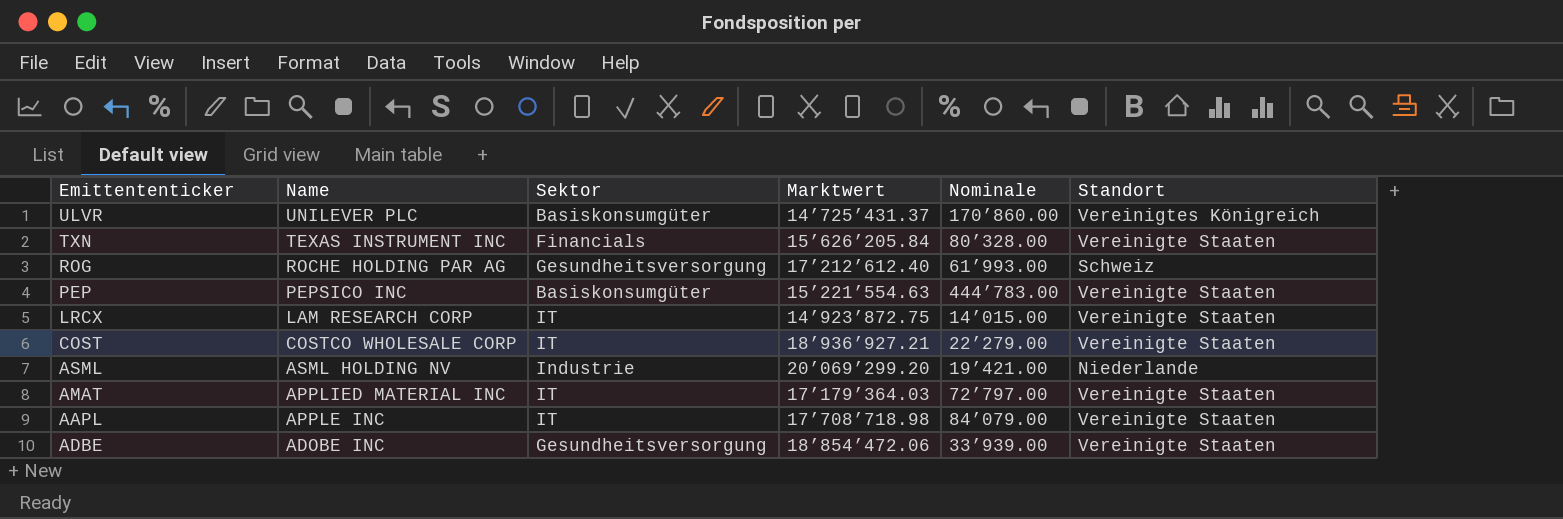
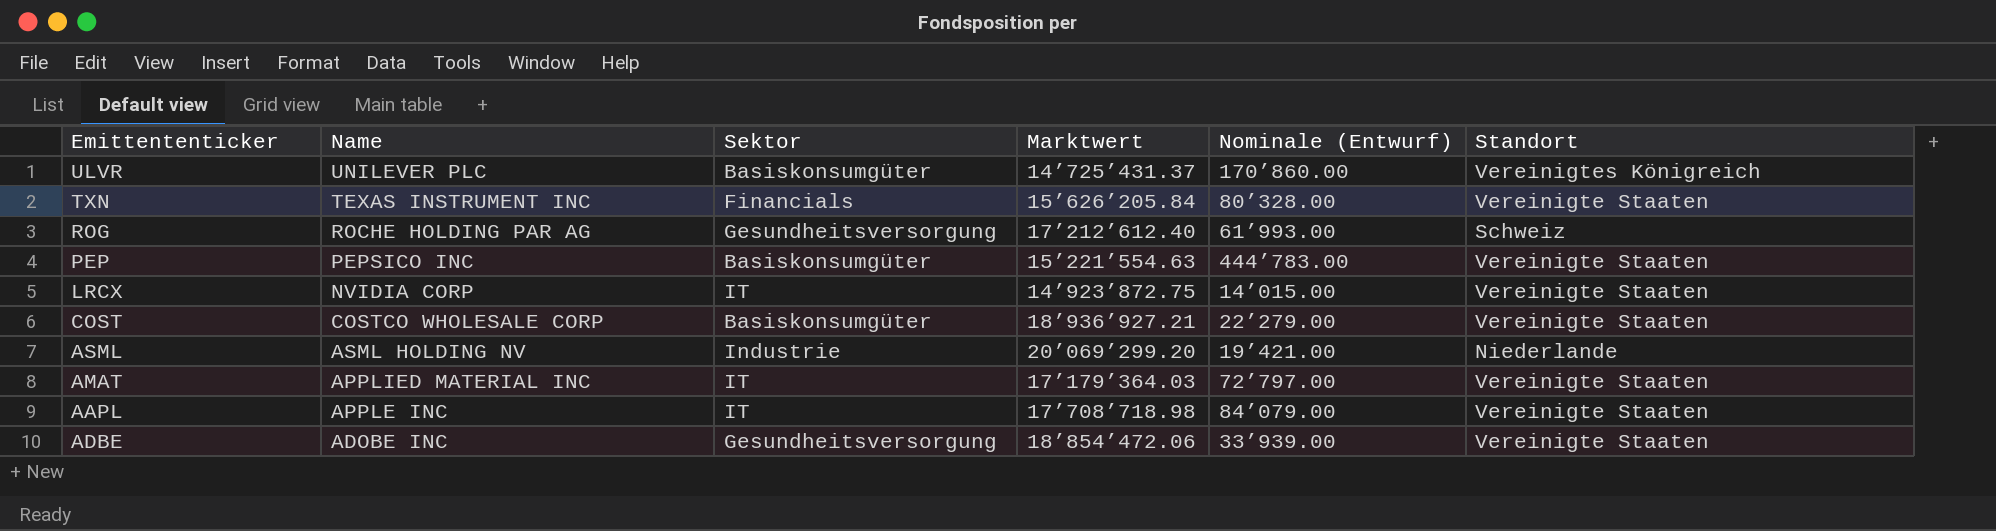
column name: Nominale -> Nominale (Entwurf)
LRCX | Name: LAM RESEARCH CORP -> NVIDIA CORP
COST | Sektor: IT -> Basiskonsumgüter

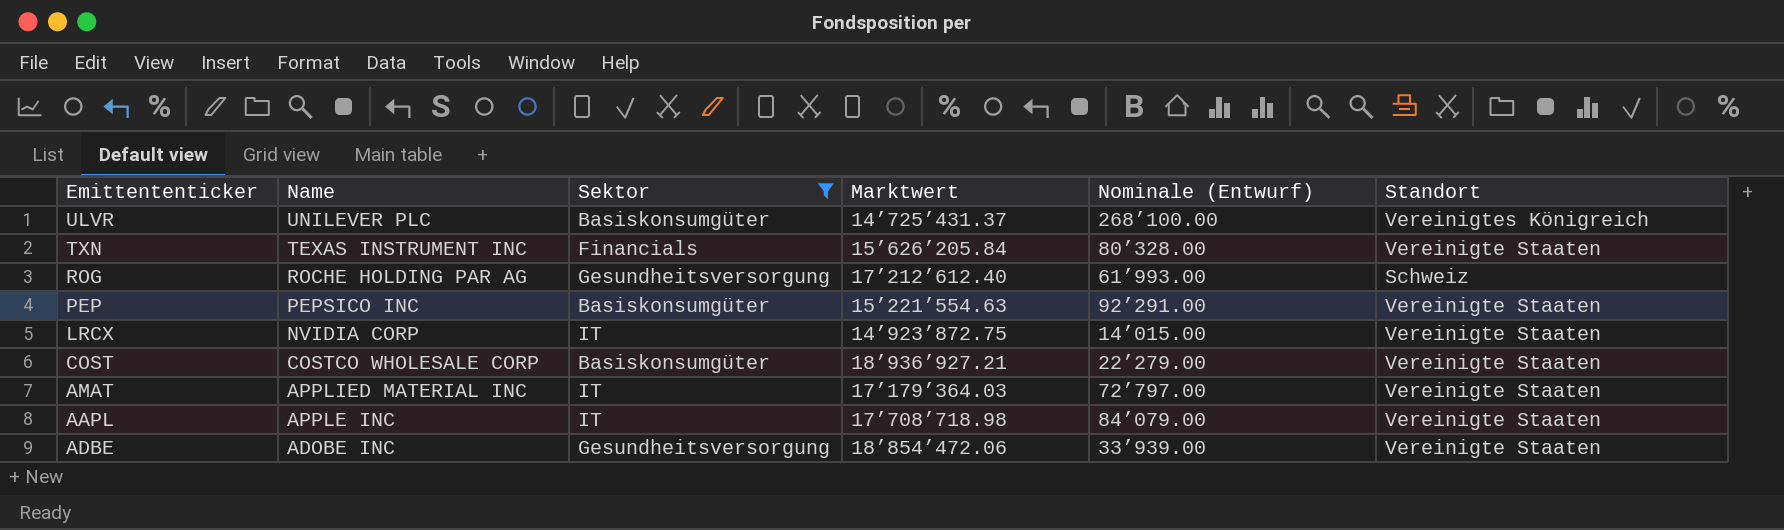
filter: none -> Sektor != Industrie
ULVR | Nominale (Entwurf): 170’860.00 -> 268’100.00
PEP | Nominale (Entwurf): 444’783.00 -> 92’291.00

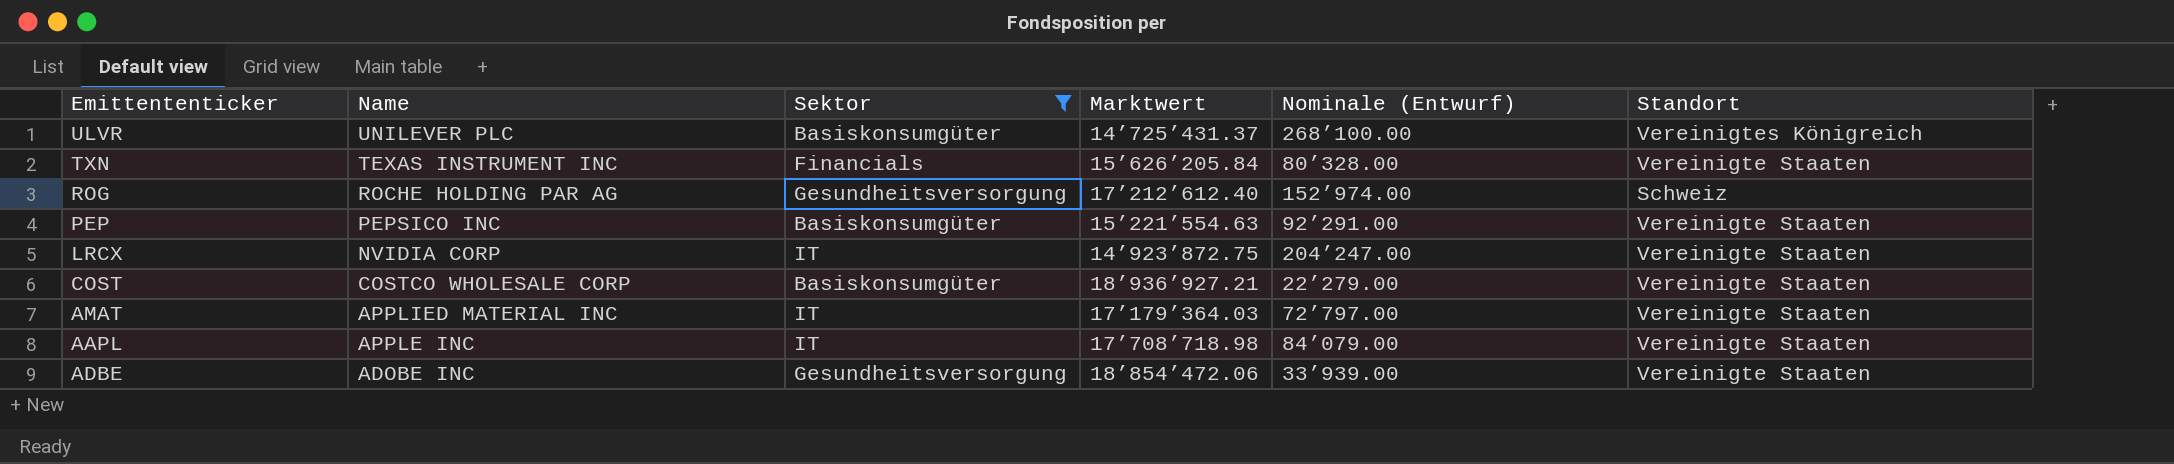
ROG | Nominale (Entwurf): 61’993.00 -> 152’974.00
LRCX | Nominale (Entwurf): 14’015.00 -> 204’247.00

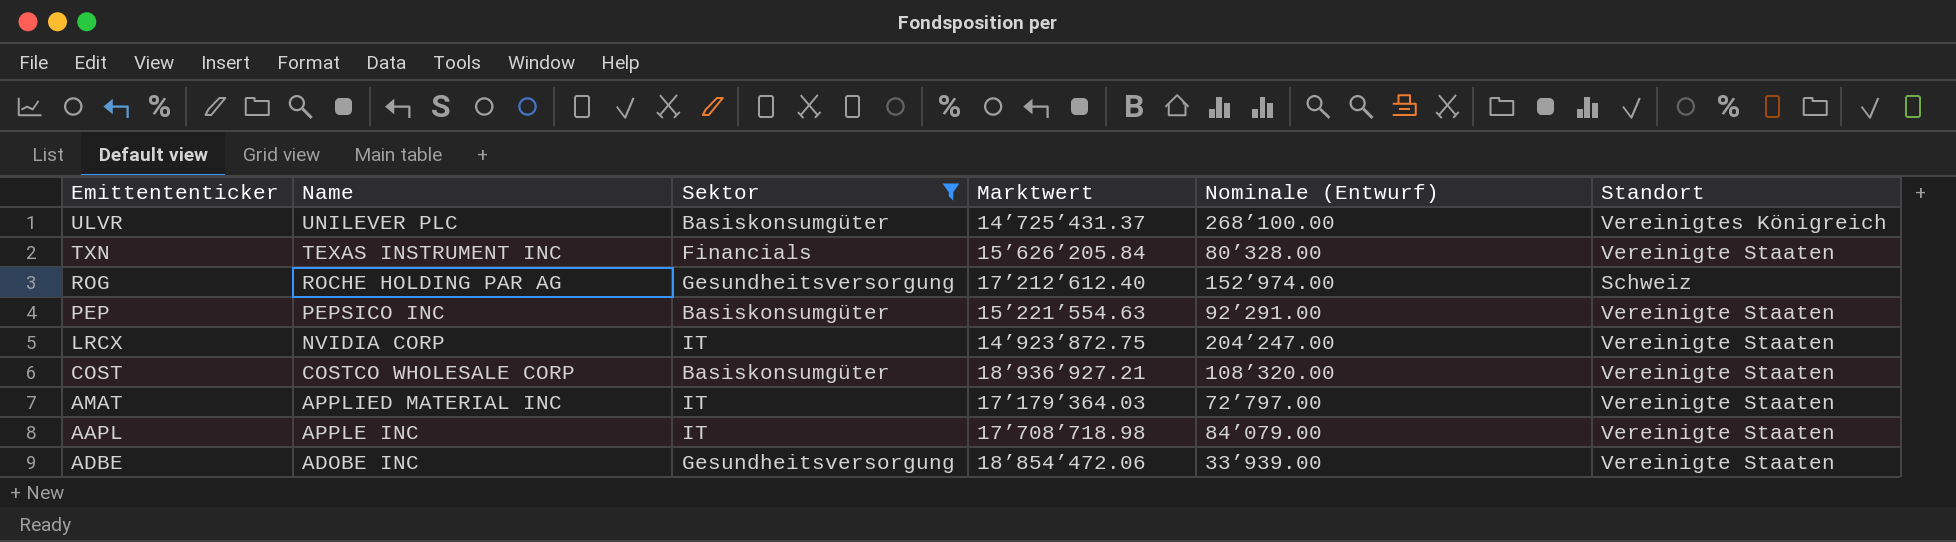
COST | Nominale (Entwurf): 22’279.00 -> 108’320.00

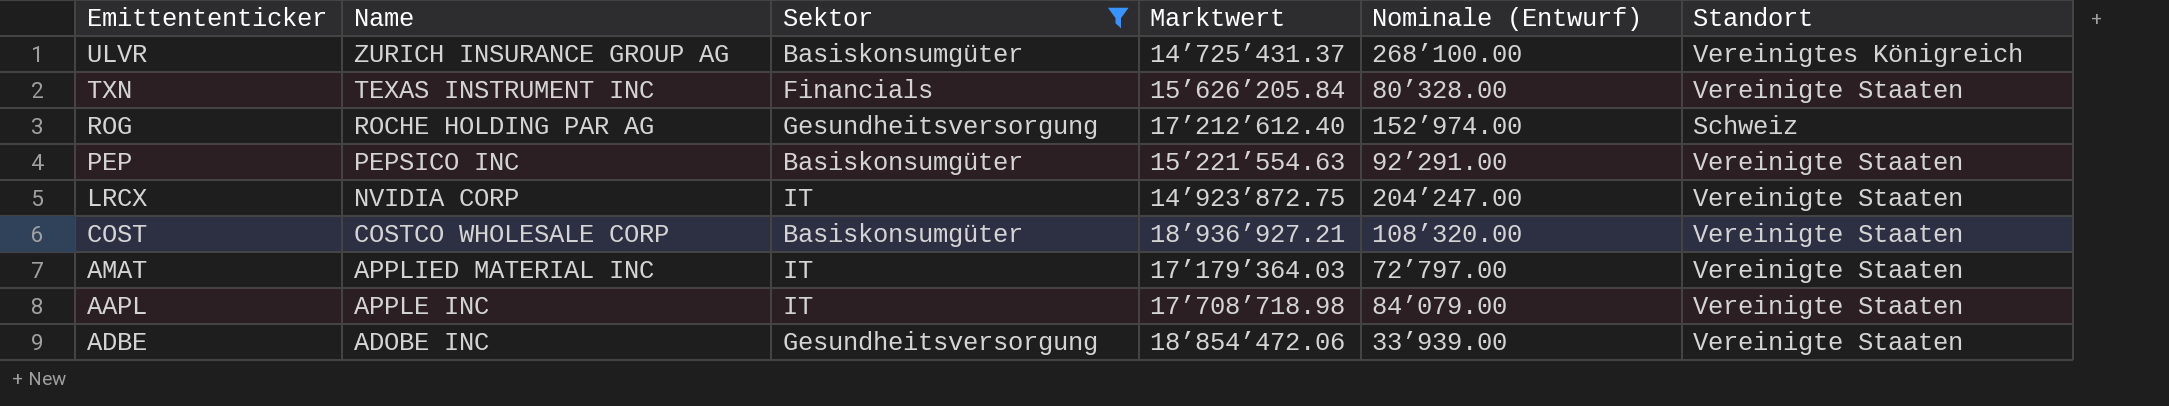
ULVR | Name: UNILEVER PLC -> ZURICH INSURANCE GROUP AG

